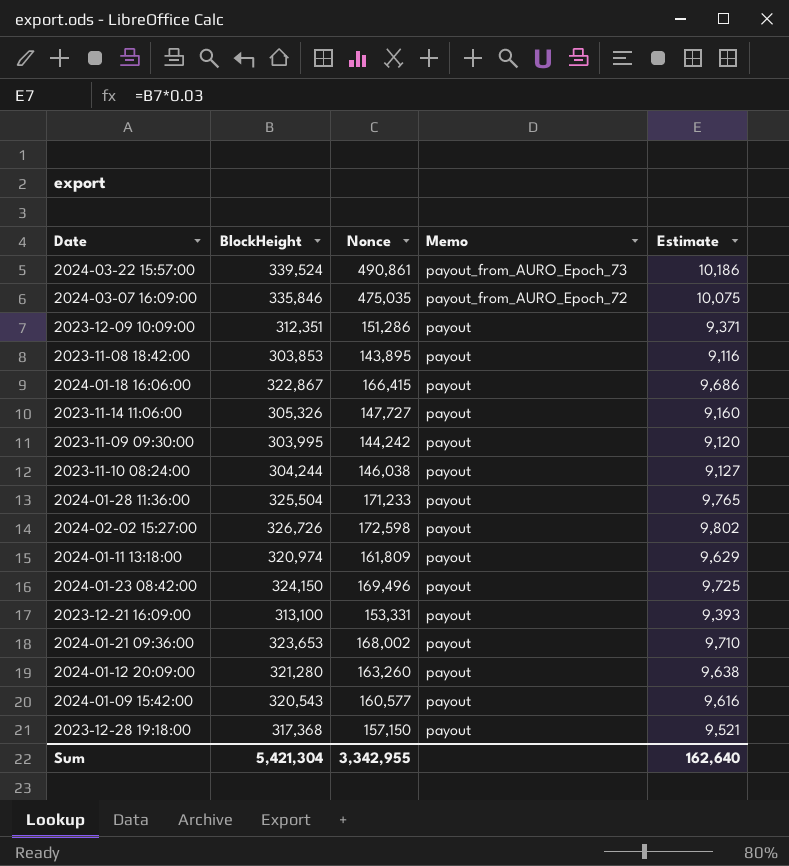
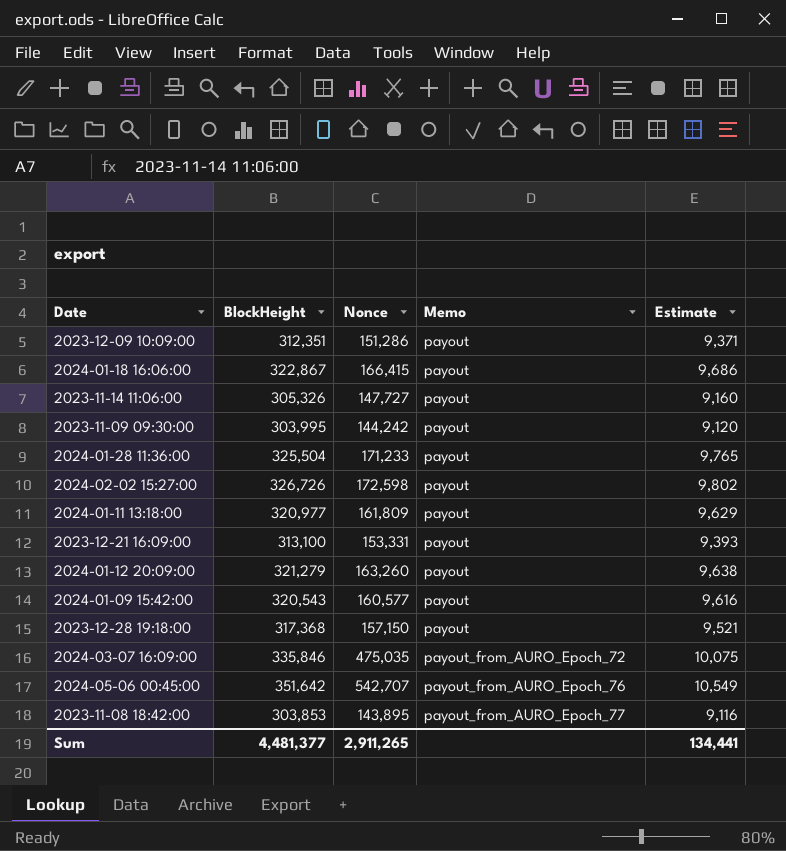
row order: Memo descending -> Memo ascending
row 2024-03-22 15:57:00: 339,524 | 490,861 | payout_from_AURO_Epoch_73 | 10,186 -> none
row 2023-11-10 08:24:00: 304,244 | 146,038 | payout | 9,127 -> none
row 2024-01-23 08:42:00: 324,150 | 169,496 | payout | 9,725 -> none
row 2024-01-21 09:36:00: 323,653 | 168,002 | payout | 9,710 -> none
2024-01-11 13:18:00 | BlockHeight: 320,974 -> 320,977
2024-01-12 20:09:00 | BlockHeight: 321,280 -> 321,279
row 2024-05-06 00:45:00: none -> 351,642 | 542,707 | payout_from_AURO_Epoch_76 | 10,549
2023-11-08 18:42:00 | Memo: payout -> payout_from_AURO_Epoch_77
Sum | BlockHeight: 5,421,304 -> 4,481,377
Sum | Nonce: 3,342,955 -> 2,911,265
Sum | Estimate: 162,640 -> 134,441

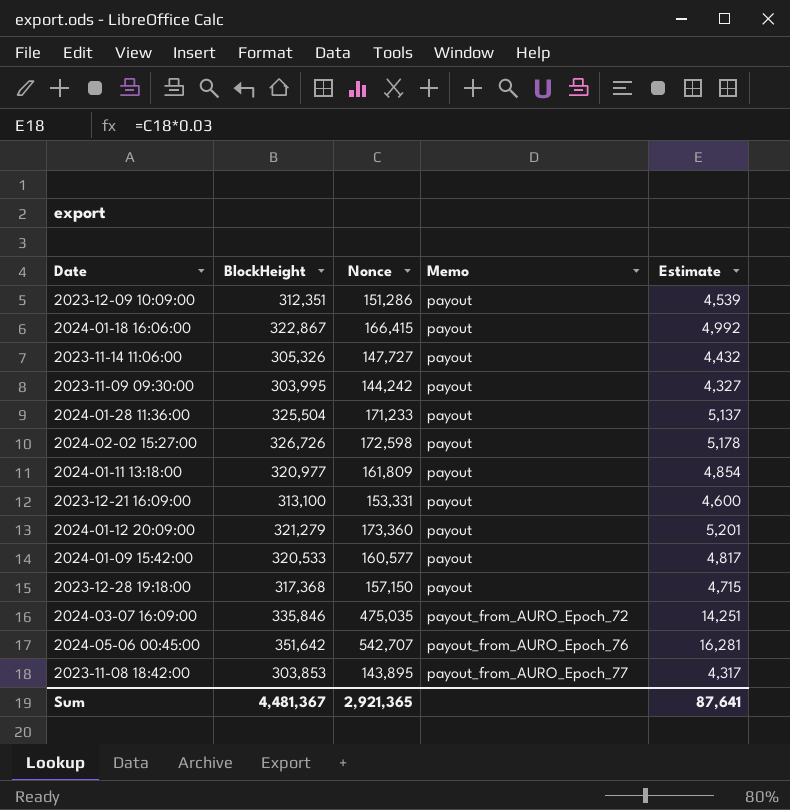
column Estimate | formula: [BlockHeight] * 0.03 -> [Nonce] * 0.03
2024-01-12 20:09:00 | Nonce: 163,260 -> 173,360
2024-01-09 15:42:00 | BlockHeight: 320,543 -> 320,533
Sum | BlockHeight: 4,481,377 -> 4,481,367
Sum | Nonce: 2,911,265 -> 2,921,365
Sum | Estimate: 134,441 -> 87,641

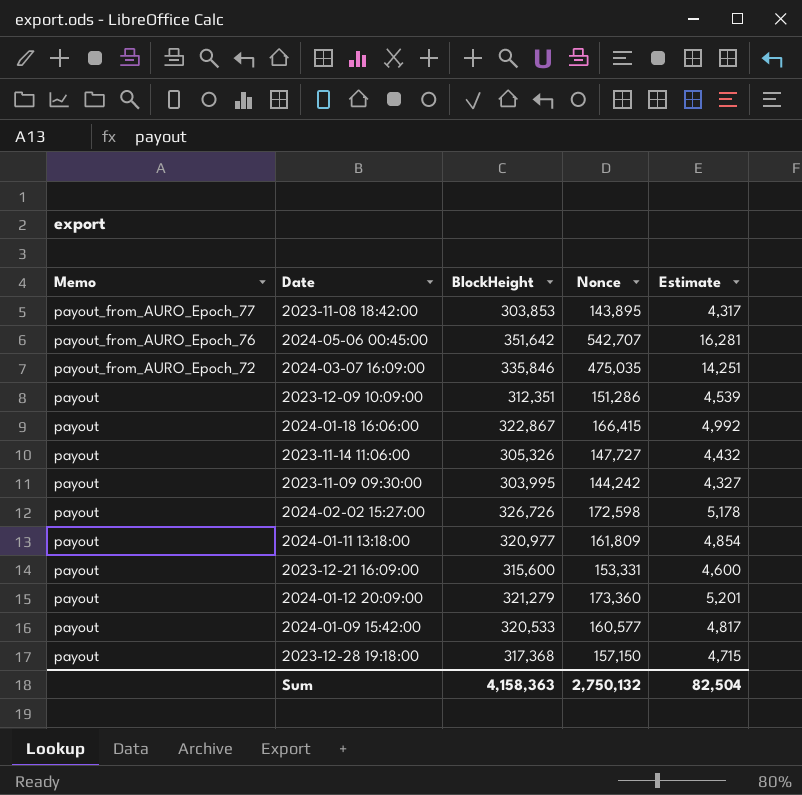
row order: Memo ascending -> Memo descending
column Memo | position: 4 -> 1
row 2024-01-28 11:36:00: 325,504 | 171,233 | payout | 5,137 -> none
2023-12-21 16:09:00 | BlockHeight: 313,100 -> 315,600
Sum | BlockHeight: 4,481,367 -> 4,158,363
Sum | Nonce: 2,921,365 -> 2,750,132
Sum | Estimate: 87,641 -> 82,504

